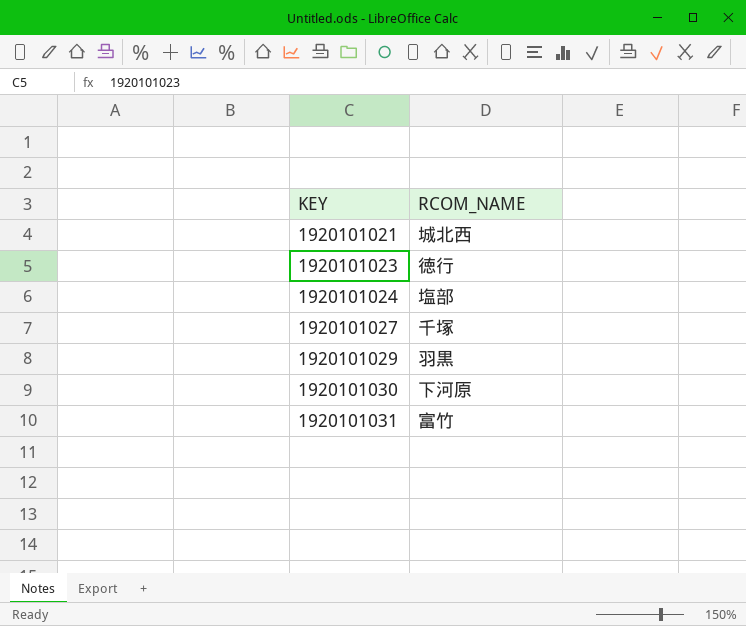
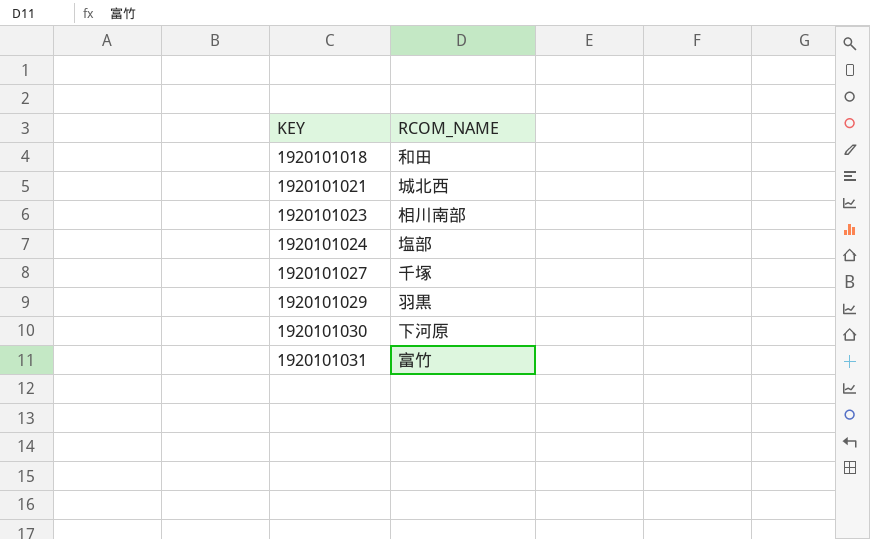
row 1920101018: none -> 和田
1920101023 | RCOM_NAME: 徳行 -> 相川南部

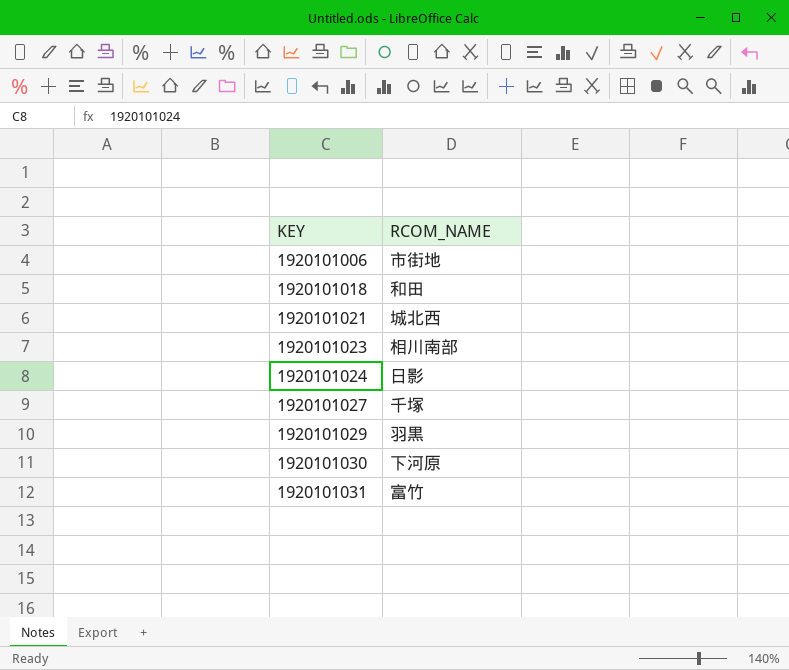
row 1920101006: none -> 市街地
1920101024 | RCOM_NAME: 塩部 -> 日影

